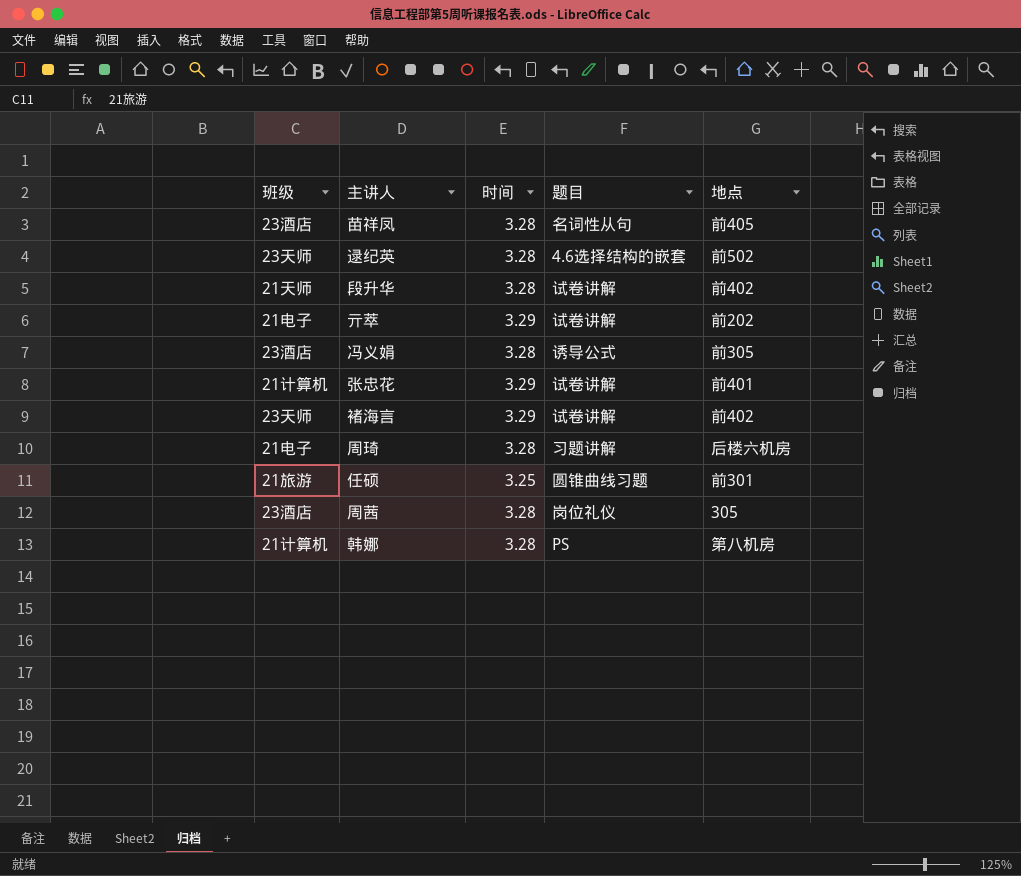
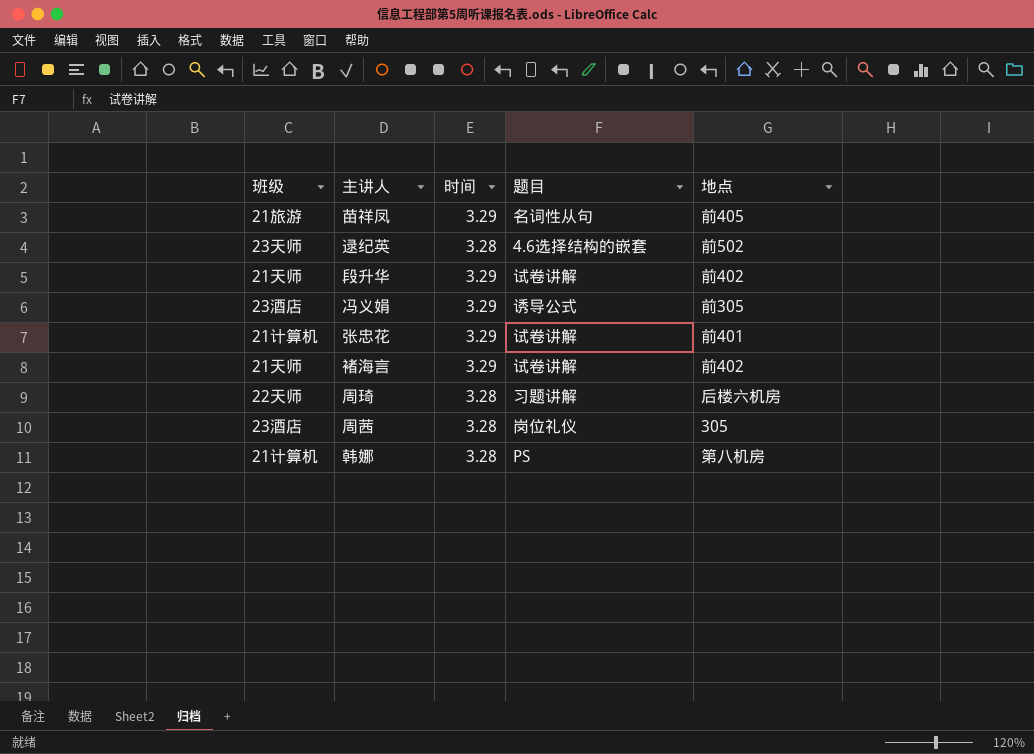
row 亓萃: 21电子 | 3.29 | 试卷讲解 | 前202 -> none
row 任硕: 21旅游 | 3.25 | 圆锥曲线习题 | 前301 -> none
苗祥凤 | 班级: 23酒店 -> 21旅游
苗祥凤 | 时间: 3.28 -> 3.29
段升华 | 时间: 3.28 -> 3.29
冯义娟 | 时间: 3.28 -> 3.29
褚海言 | 班级: 23天师 -> 21天师
周琦 | 班级: 21电子 -> 22天师

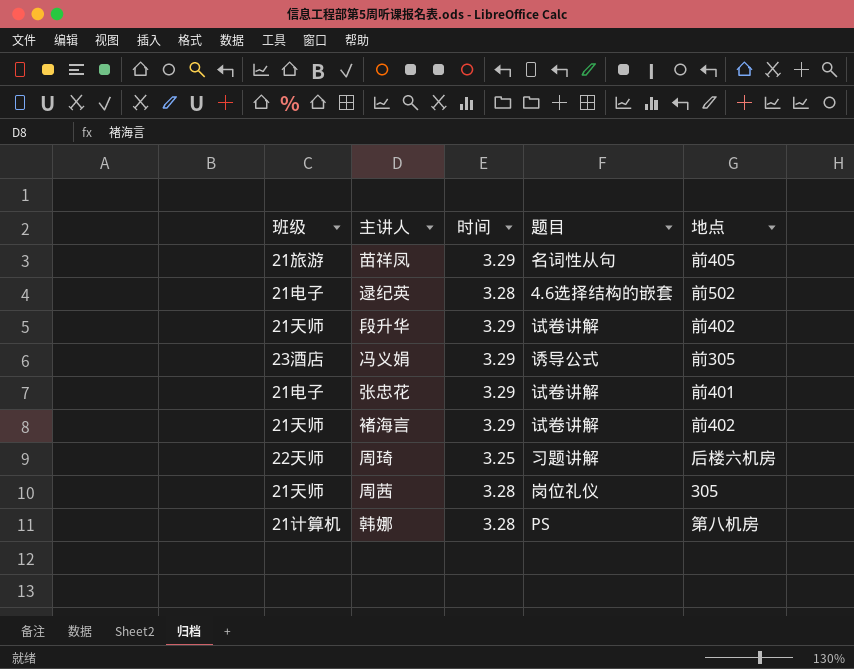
逯纪英 | 班级: 23天师 -> 21电子
张忠花 | 班级: 21计算机 -> 21电子
周琦 | 时间: 3.28 -> 3.25
周茜 | 班级: 23酒店 -> 21天师

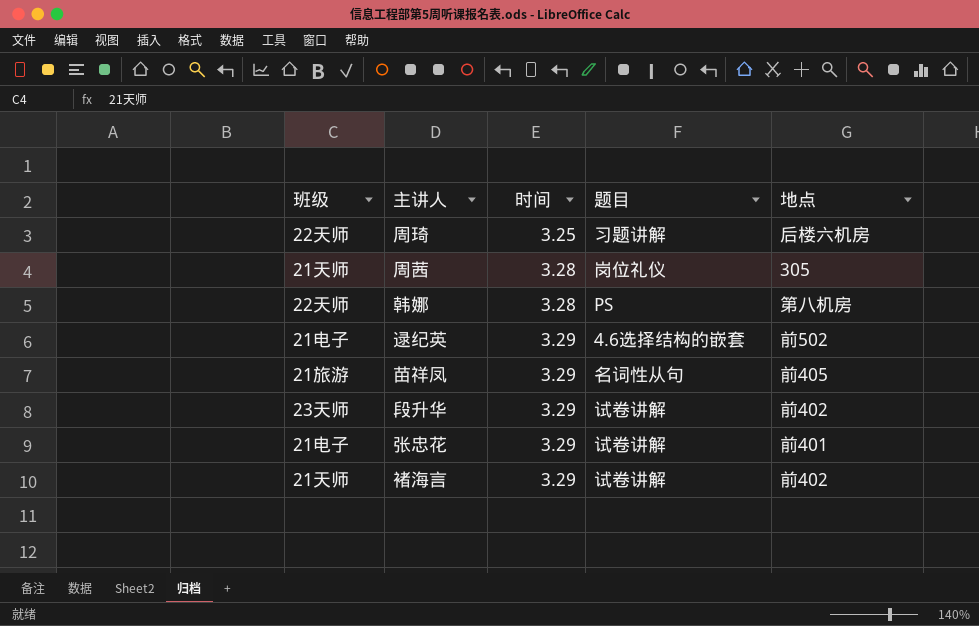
row order: none -> 时间 ascending
row 冯义娟: 23酒店 | 3.29 | 诱导公式 | 前305 -> none
韩娜 | 班级: 21计算机 -> 22天师
逯纪英 | 时间: 3.28 -> 3.29
段升华 | 班级: 21天师 -> 23天师

